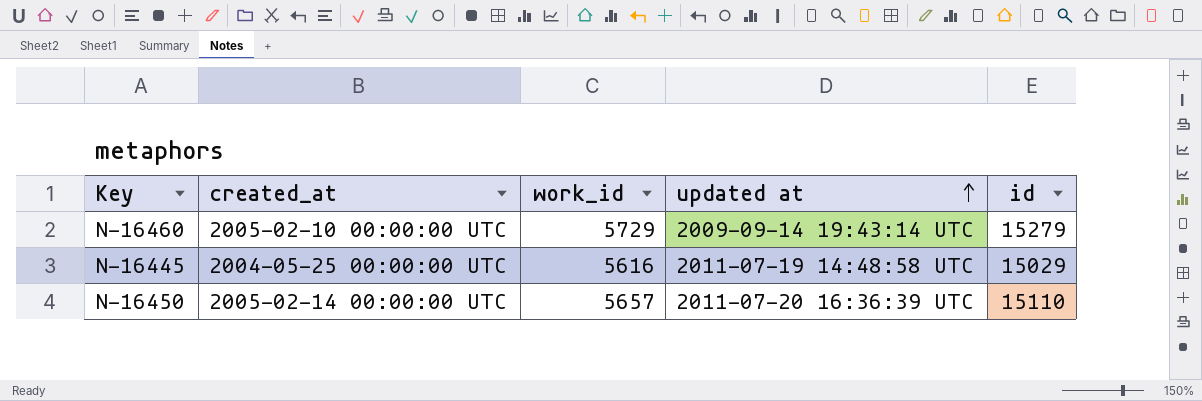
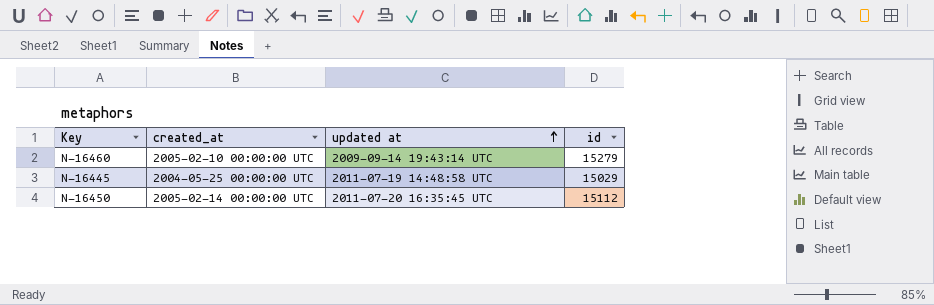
column work_id | position: 3 -> none
N-16450 | updated at: 2011-07-20 16:36:39 UTC -> 2011-07-20 16:35:45 UTC
N-16450 | id: 15110 -> 15112

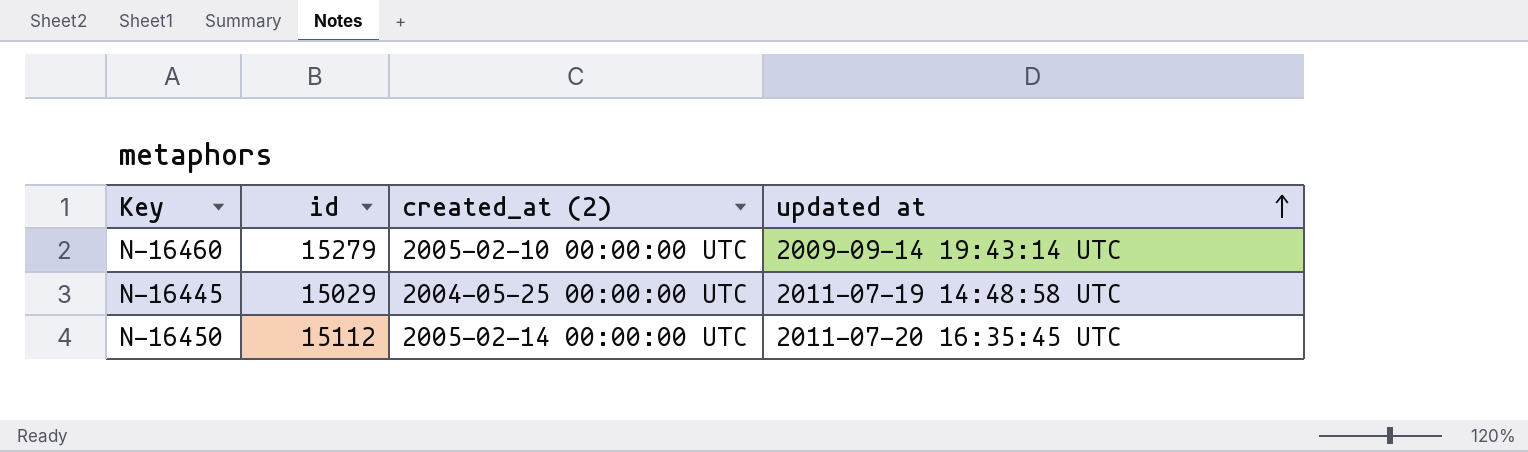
column id | position: 4 -> 2
column name: created_at -> created_at (2)

